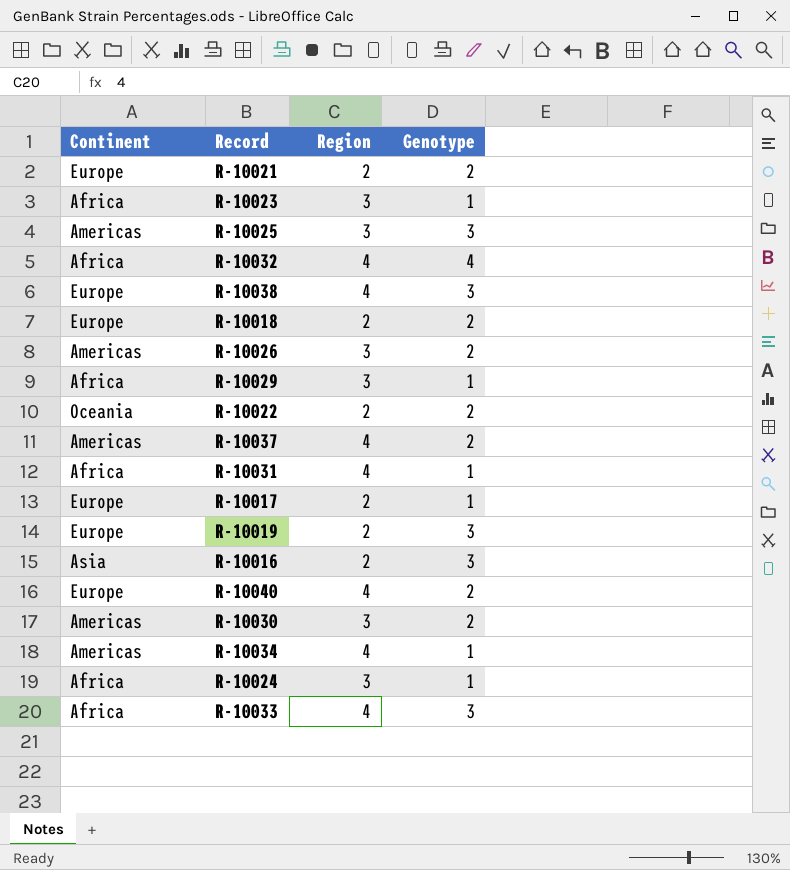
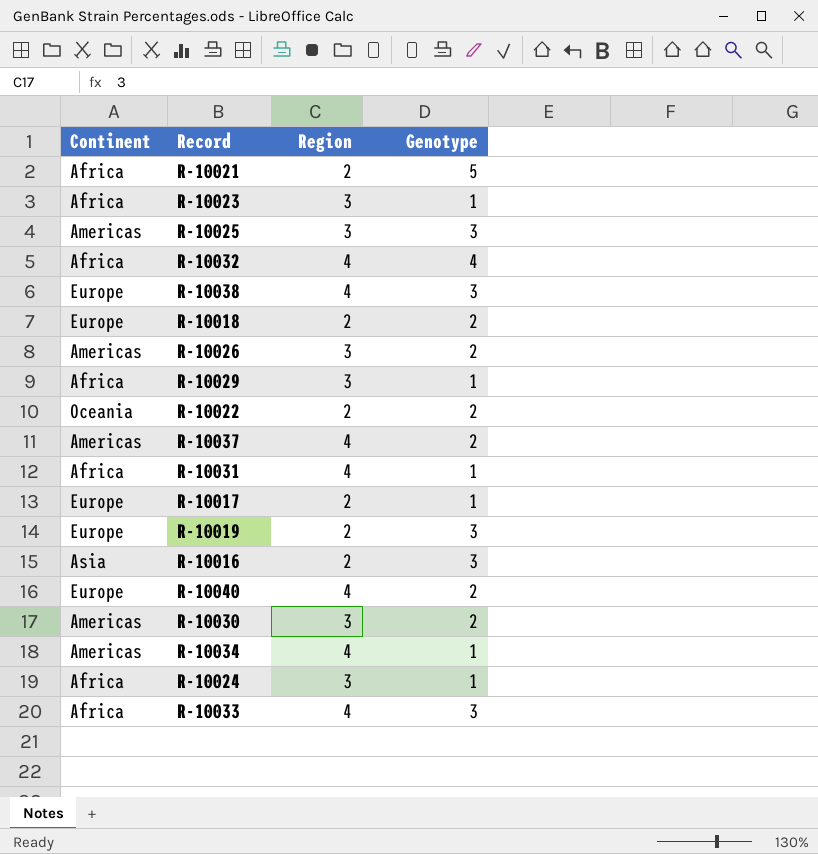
R-10021 | Continent: Europe -> Africa
R-10021 | Genotype: 2 -> 5

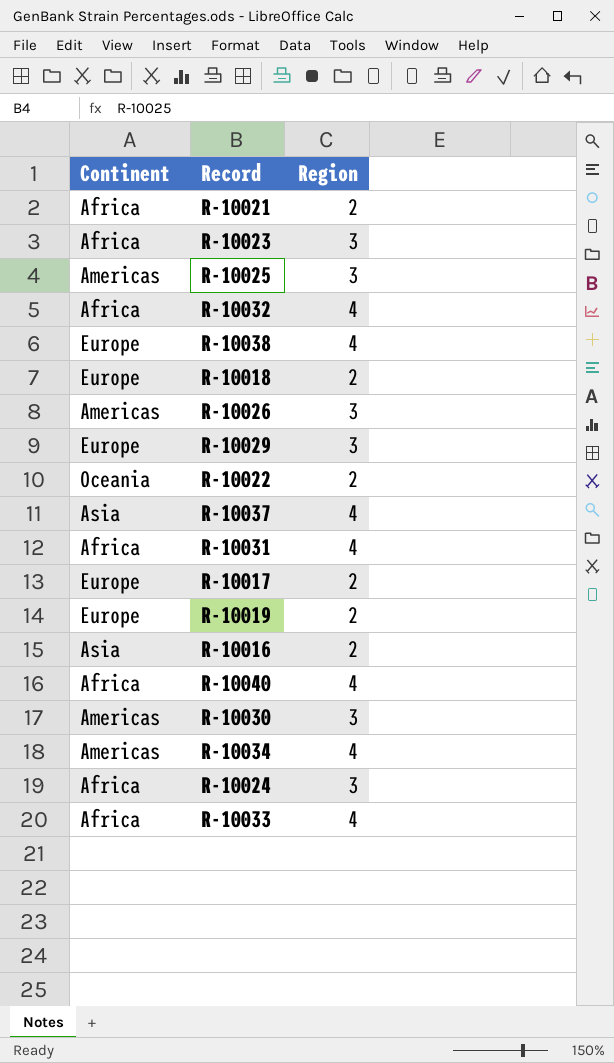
column Genotype | position: 4 -> none
R-10029 | Continent: Africa -> Europe
R-10037 | Continent: Americas -> Asia
R-10040 | Continent: Europe -> Africa

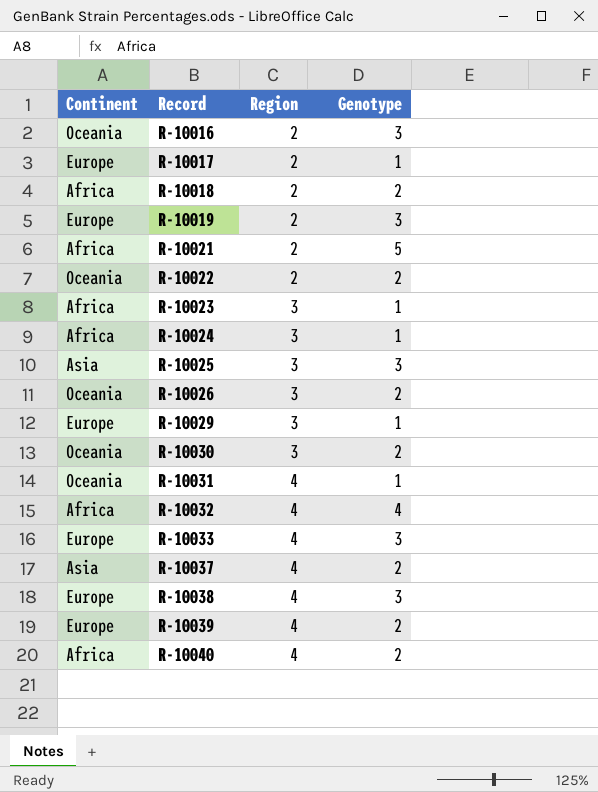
row order: none -> Record ascending
column Genotype | position: none -> 4
row R-10034: Americas | 4 -> none
R-10016 | Continent: Asia -> Oceania
R-10018 | Continent: Europe -> Africa
R-10025 | Continent: Americas -> Asia
R-10026 | Continent: Americas -> Oceania
R-10030 | Continent: Americas -> Oceania
R-10031 | Continent: Africa -> Oceania
R-10033 | Continent: Africa -> Europe
row R-10039: none -> Europe | 4 | 2

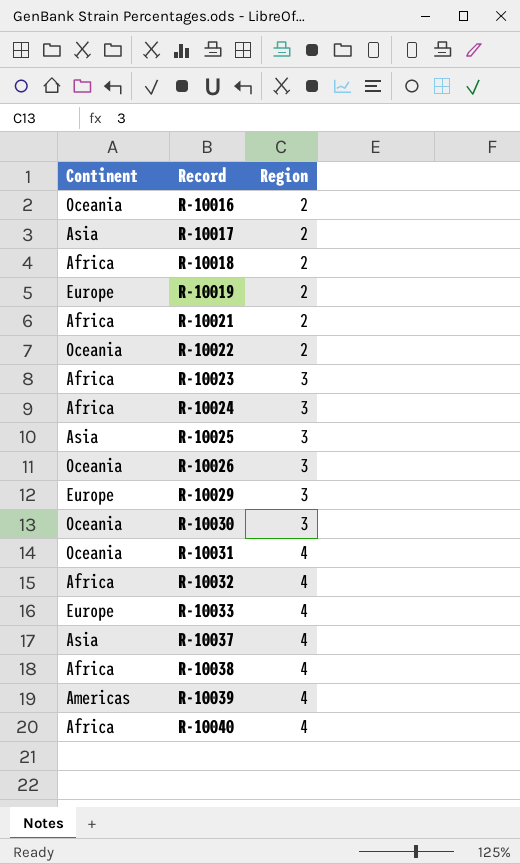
column Genotype | position: 4 -> none
R-10017 | Continent: Europe -> Asia
R-10038 | Continent: Europe -> Africa
R-10039 | Continent: Europe -> Americas

